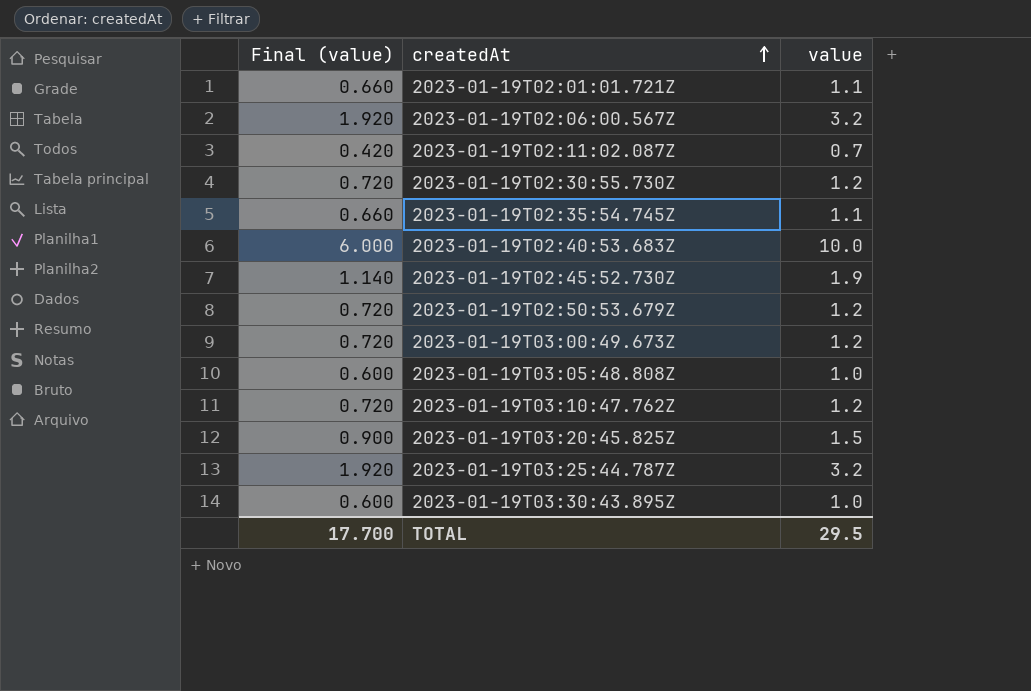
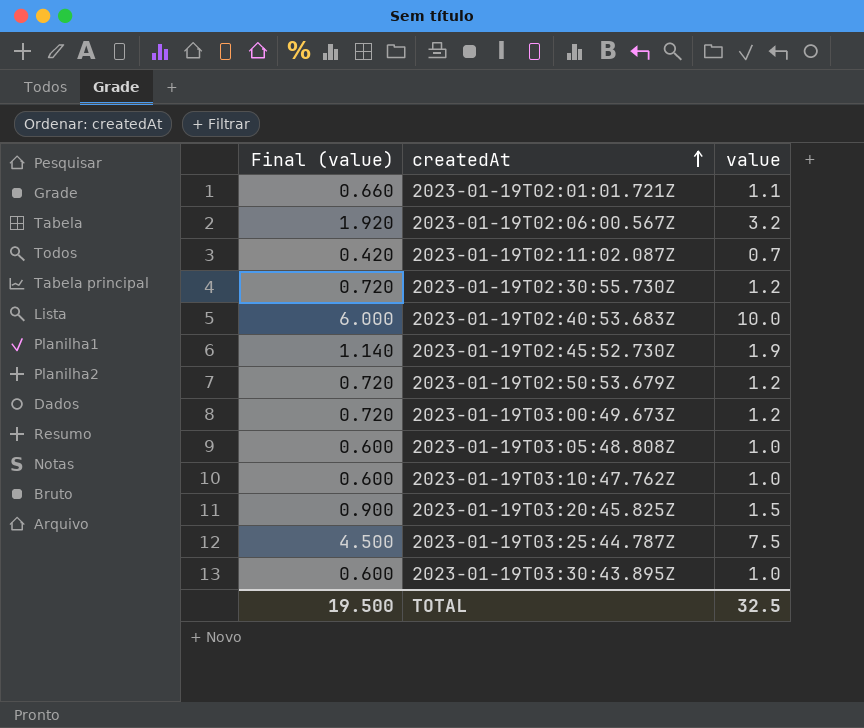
row 2023-01-19T02:35:54.745Z: 0.660 | 1.1 -> none
2023-01-19T03:10:47.762Z | Final (value): 0.720 -> 0.600
2023-01-19T03:10:47.762Z | value: 1.2 -> 1.0
2023-01-19T03:25:44.787Z | Final (value): 1.920 -> 4.500
2023-01-19T03:25:44.787Z | value: 3.2 -> 7.5
TOTAL | Final (value): 17.700 -> 19.500
TOTAL | value: 29.5 -> 32.5

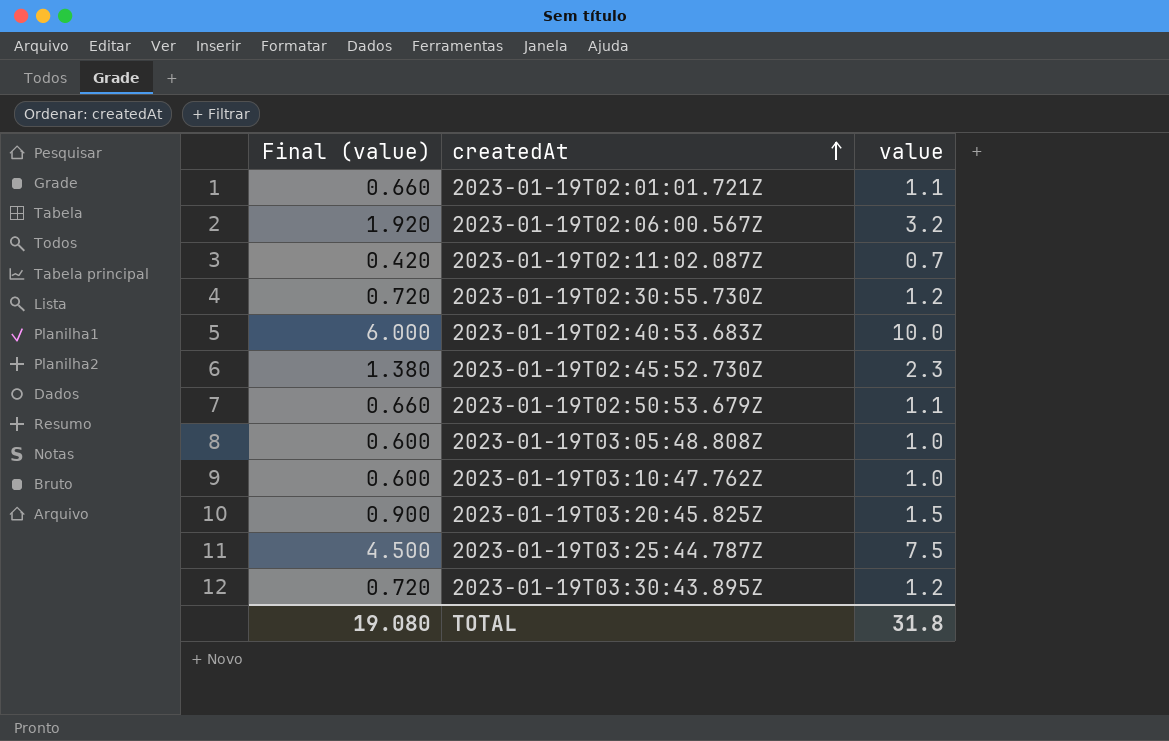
row 2023-01-19T03:00:49.673Z: 0.720 | 1.2 -> none
2023-01-19T02:45:52.730Z | Final (value): 1.140 -> 1.380
2023-01-19T02:45:52.730Z | value: 1.9 -> 2.3
2023-01-19T02:50:53.679Z | Final (value): 0.720 -> 0.660
2023-01-19T02:50:53.679Z | value: 1.2 -> 1.1
2023-01-19T03:30:43.895Z | Final (value): 0.600 -> 0.720
2023-01-19T03:30:43.895Z | value: 1.0 -> 1.2
TOTAL | Final (value): 19.500 -> 19.080
TOTAL | value: 32.5 -> 31.8

